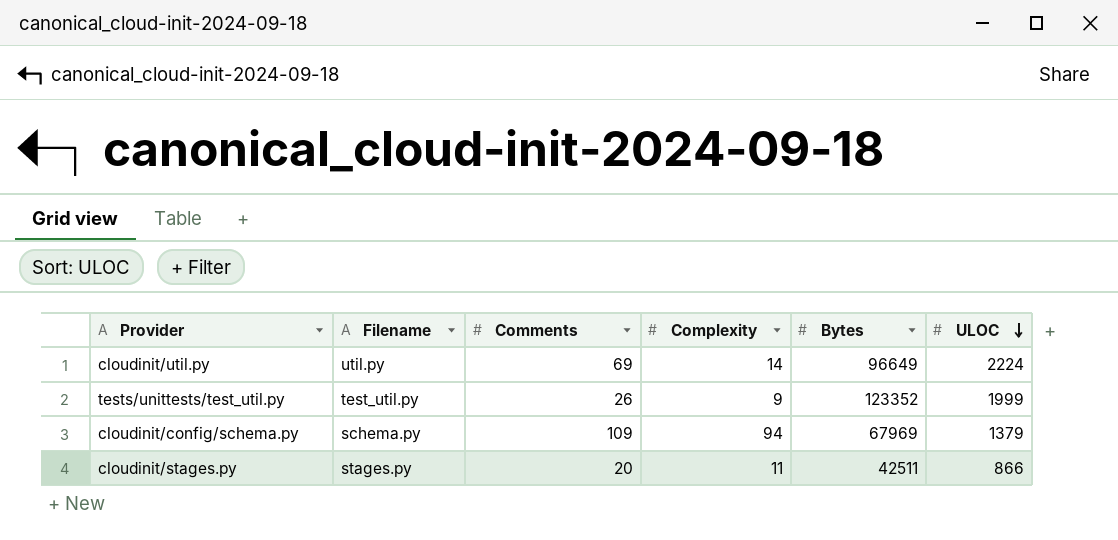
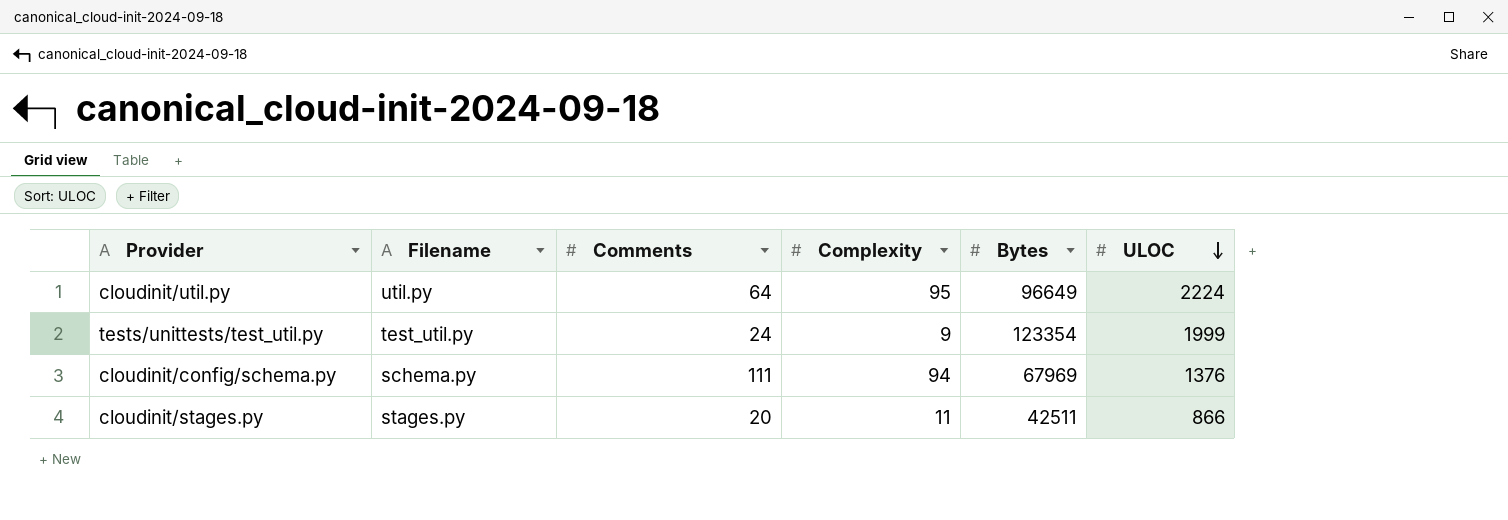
cloudinit/util.py | Comments: 69 -> 64
cloudinit/util.py | Complexity: 14 -> 95
tests/unittests/test_util.py | Comments: 26 -> 24
tests/unittests/test_util.py | Bytes: 123352 -> 123354
cloudinit/config/schema.py | Comments: 109 -> 111
cloudinit/config/schema.py | ULOC: 1379 -> 1376

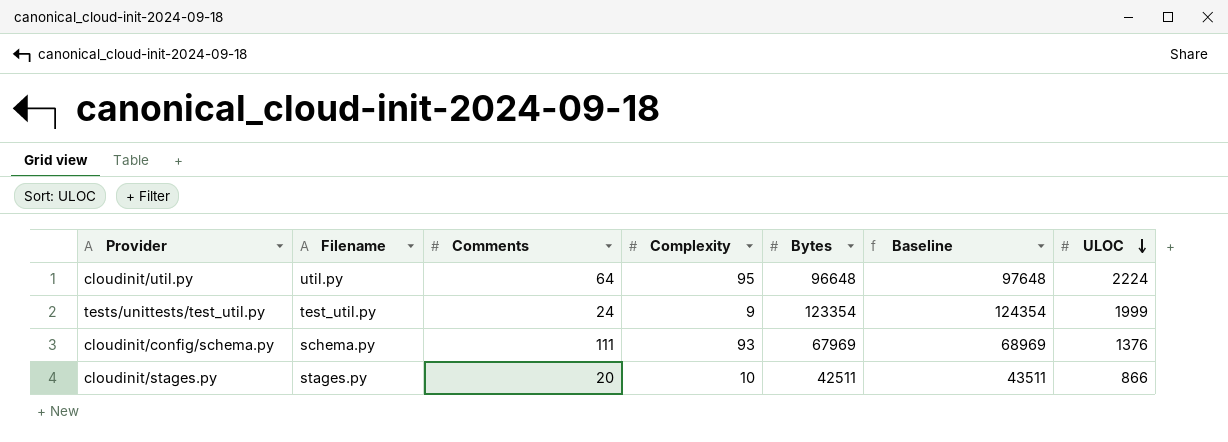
column Baseline | formula: none -> [Bytes] + 1000
cloudinit/util.py | Bytes: 96649 -> 96648
cloudinit/config/schema.py | Complexity: 94 -> 93
cloudinit/stages.py | Complexity: 11 -> 10

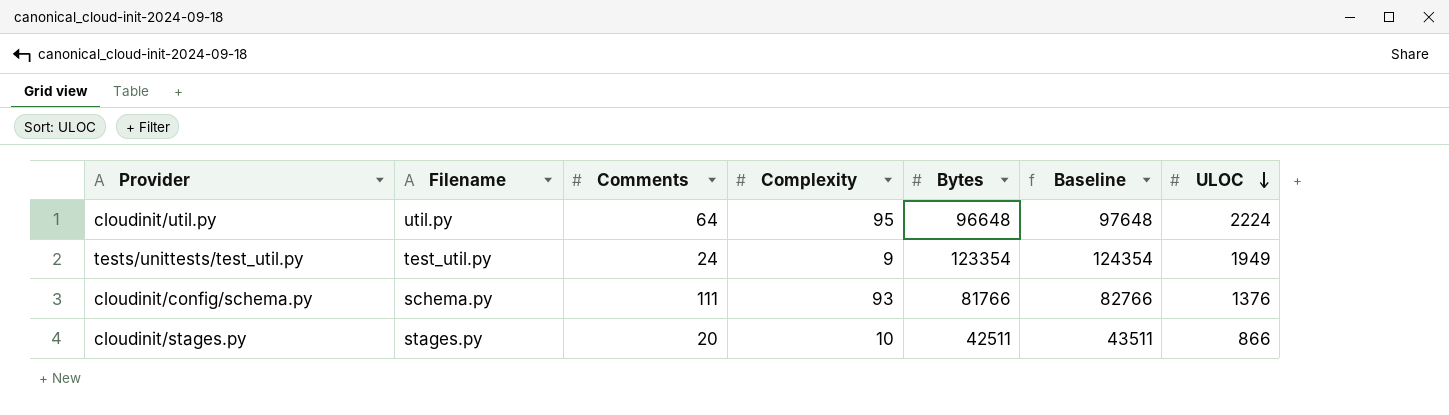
tests/unittests/test_util.py | ULOC: 1999 -> 1949
cloudinit/config/schema.py | Bytes: 67969 -> 81766
cloudinit/config/schema.py | Baseline: 68969 -> 82766

